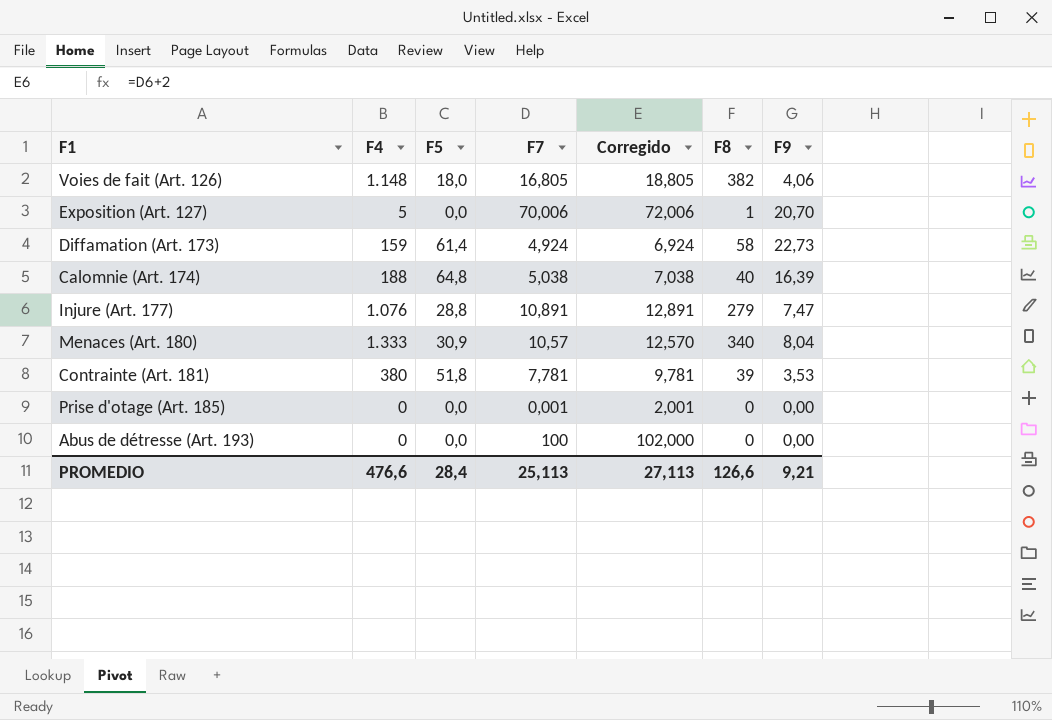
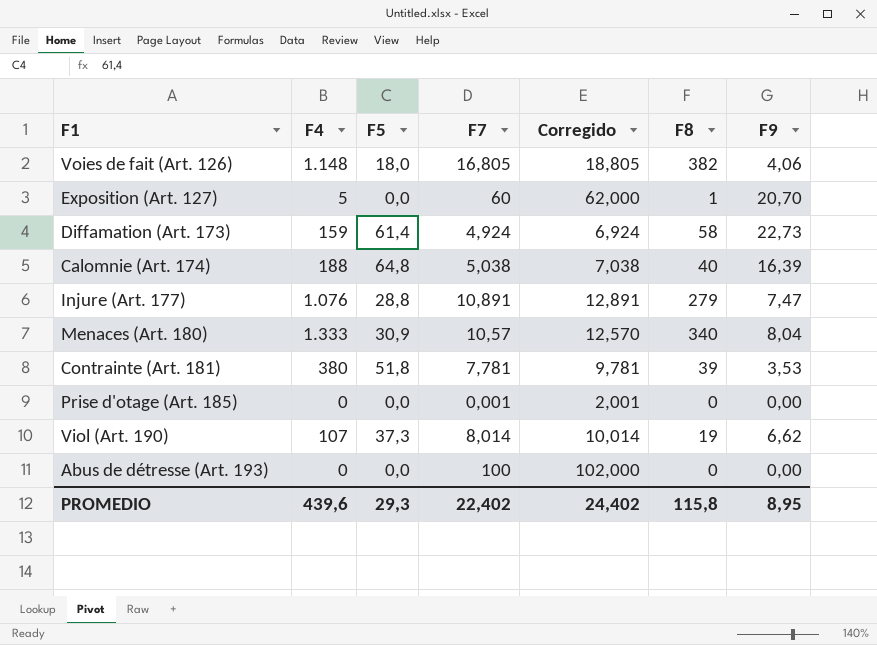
Exposition (Art. 127) | F7: 70,006 -> 60
Exposition (Art. 127) | Corregido: 72,006 -> 62,000
row Viol (Art. 190): none -> 107 | 37,3 | 8,014 | 10,014 | 19 | 6,62
PROMEDIO | F4: 476,6 -> 439,6
PROMEDIO | F5: 28,4 -> 29,3
PROMEDIO | F7: 25,113 -> 22,402
PROMEDIO | Corregido: 27,113 -> 24,402
PROMEDIO | F8: 126,6 -> 115,8
PROMEDIO | F9: 9,21 -> 8,95

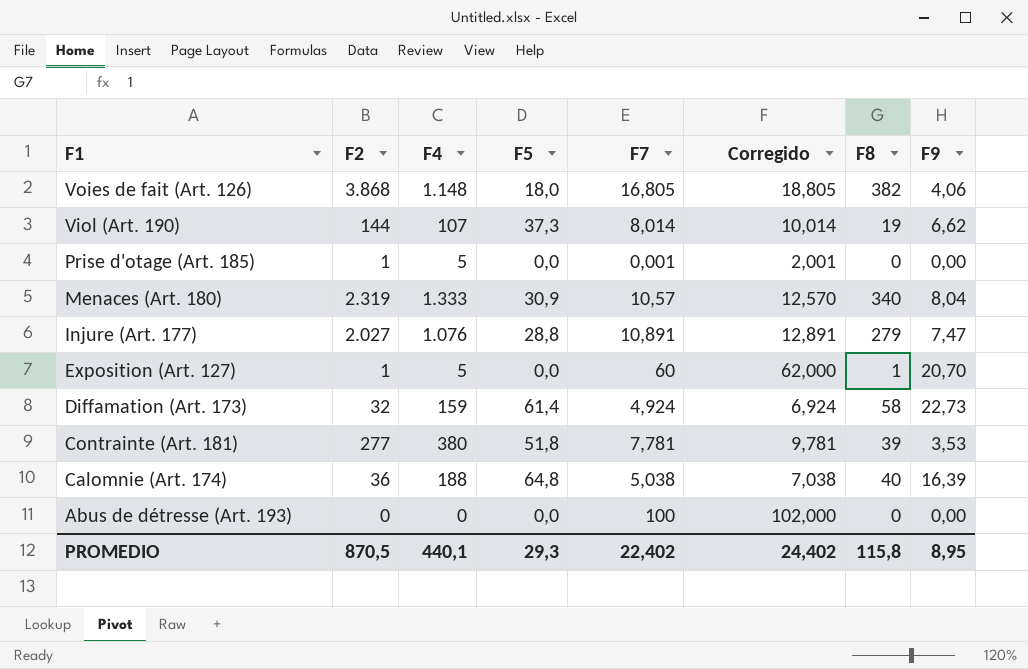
row order: none -> F1 descending
column F2 | position: none -> 2
Prise d'otage (Art. 185) | F4: 0 -> 5
PROMEDIO | F4: 439,6 -> 440,1

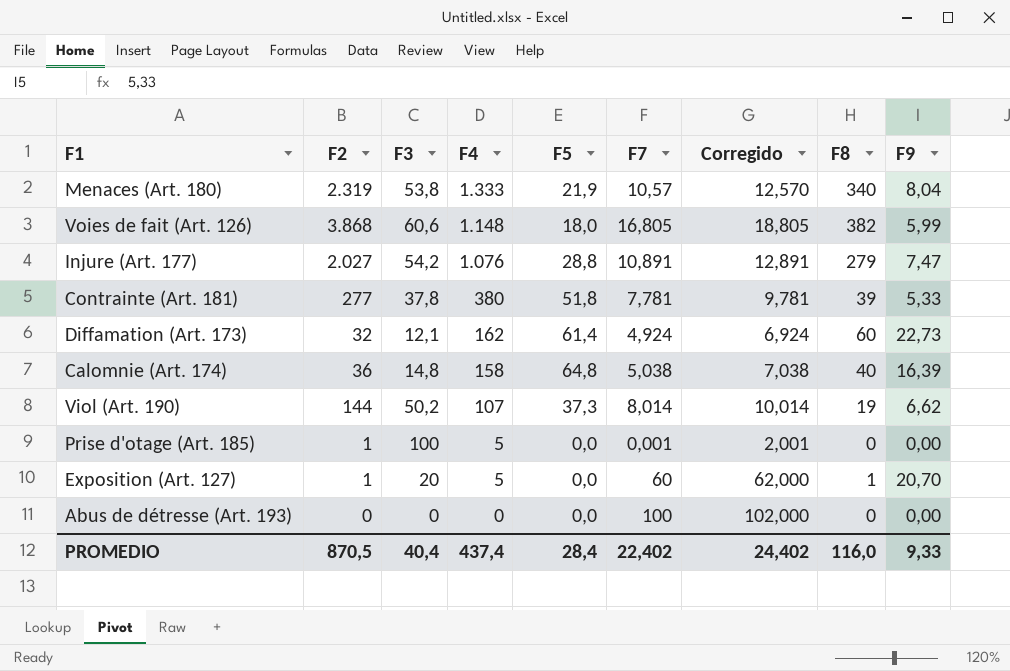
row order: F1 descending -> F4 descending
column F3 | position: none -> 3
Menaces (Art. 180) | F5: 30,9 -> 21,9
Voies de fait (Art. 126) | F9: 4,06 -> 5,99
Contrainte (Art. 181) | F9: 3,53 -> 5,33
Diffamation (Art. 173) | F4: 159 -> 162
Diffamation (Art. 173) | F8: 58 -> 60
Calomnie (Art. 174) | F4: 188 -> 158
PROMEDIO | F4: 440,1 -> 437,4
PROMEDIO | F5: 29,3 -> 28,4
PROMEDIO | F8: 115,8 -> 116,0
PROMEDIO | F9: 8,95 -> 9,33

